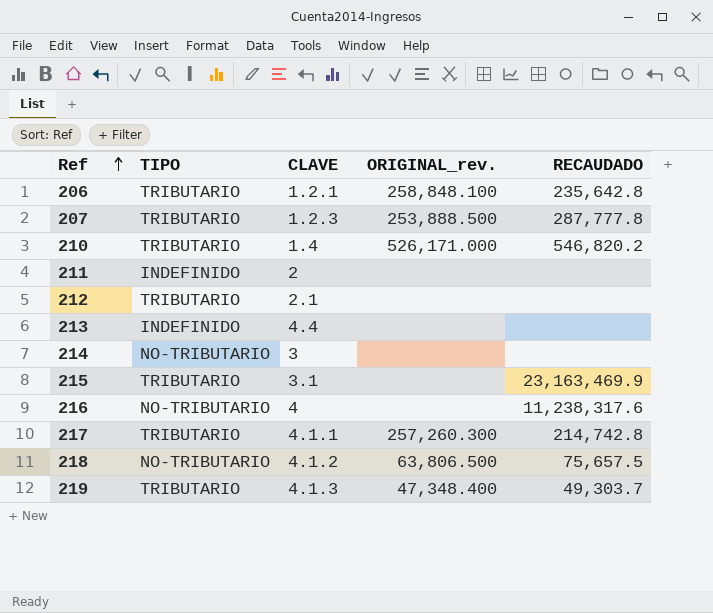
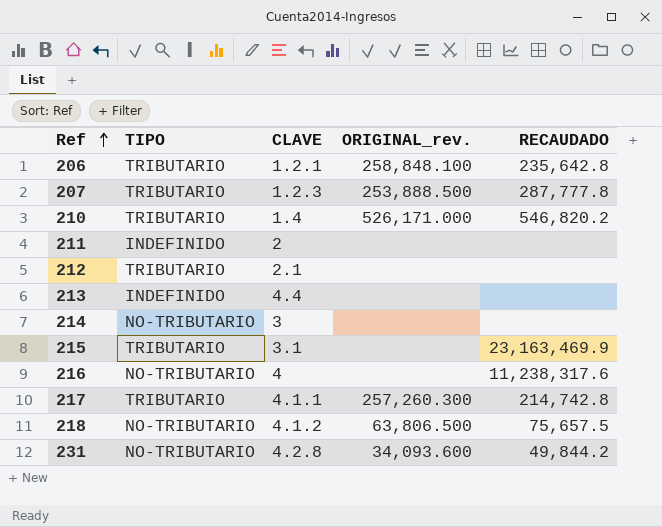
row 219: TRIBUTARIO | 4.1.3 | 47,348.400 | 49,303.7 -> none
row 231: none -> NO-TRIBUTARIO | 4.2.8 | 34,093.600 | 49,844.2

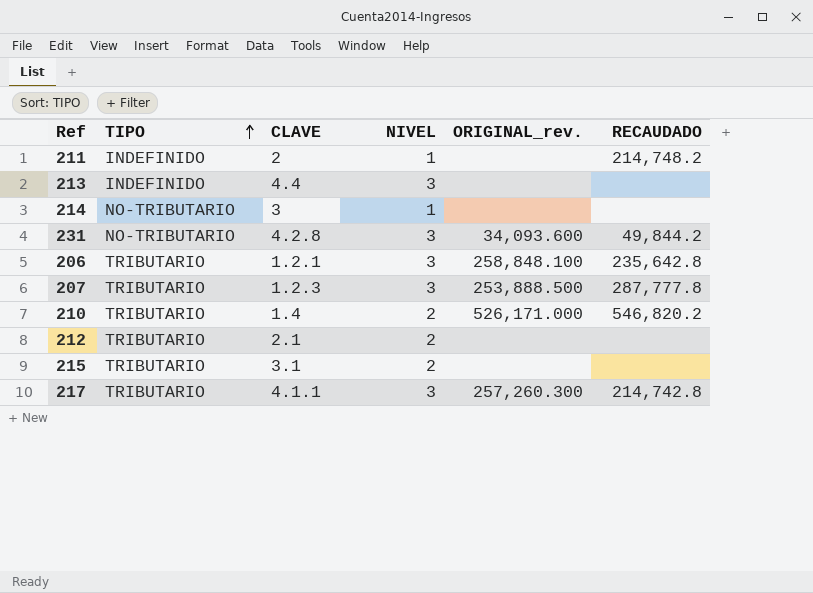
row order: Ref ascending -> TIPO ascending
column NIVEL | position: none -> 4
row 216: NO-TRIBUTARIO | 4 | none | 11,238,317.6 -> none
row 218: NO-TRIBUTARIO | 4.1.2 | 63,806.500 | 75,657.5 -> none
211 | RECAUDADO: none -> 214,748.2
215 | RECAUDADO: 23,163,469.9 -> none

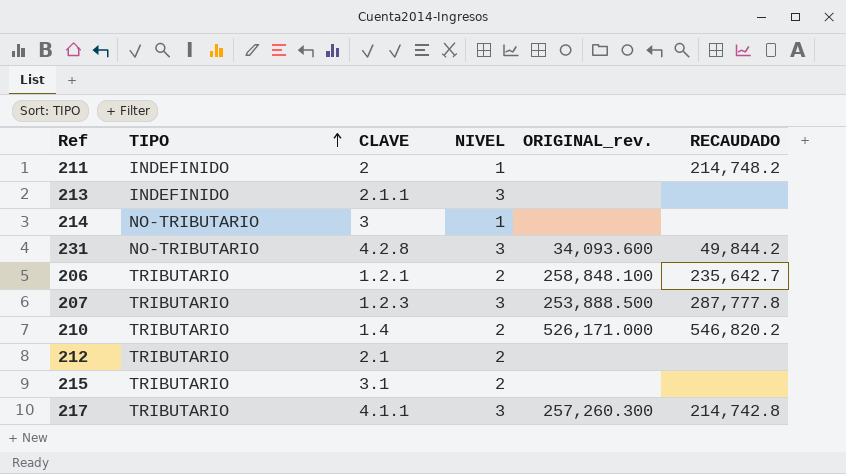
213 | CLAVE: 4.4 -> 2.1.1
206 | NIVEL: 3 -> 2
206 | RECAUDADO: 235,642.8 -> 235,642.7

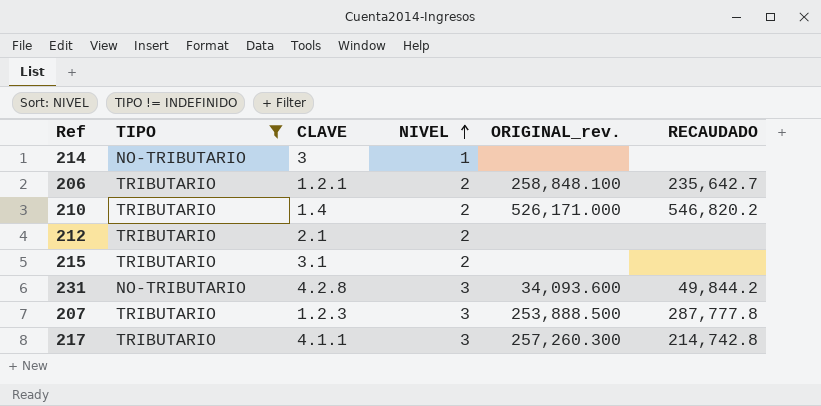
filter: none -> TIPO != INDEFINIDO
row order: TIPO ascending -> NIVEL ascending

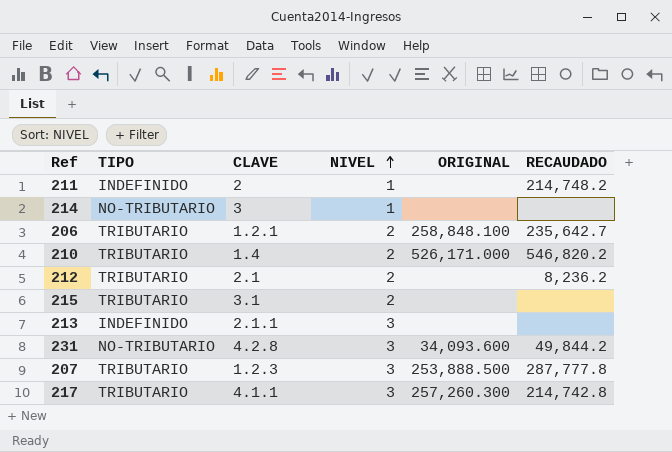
filter: TIPO != INDEFINIDO -> none
column name: ORIGINAL_rev. -> ORIGINAL
212 | RECAUDADO: none -> 8,236.2

